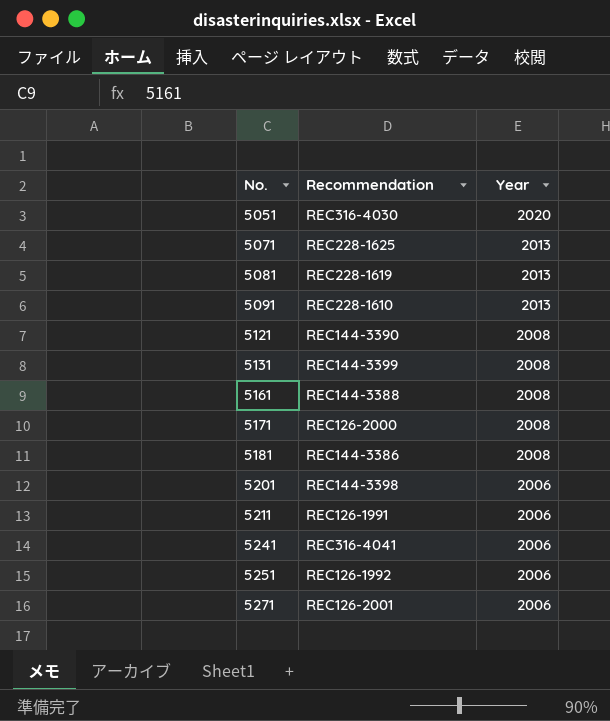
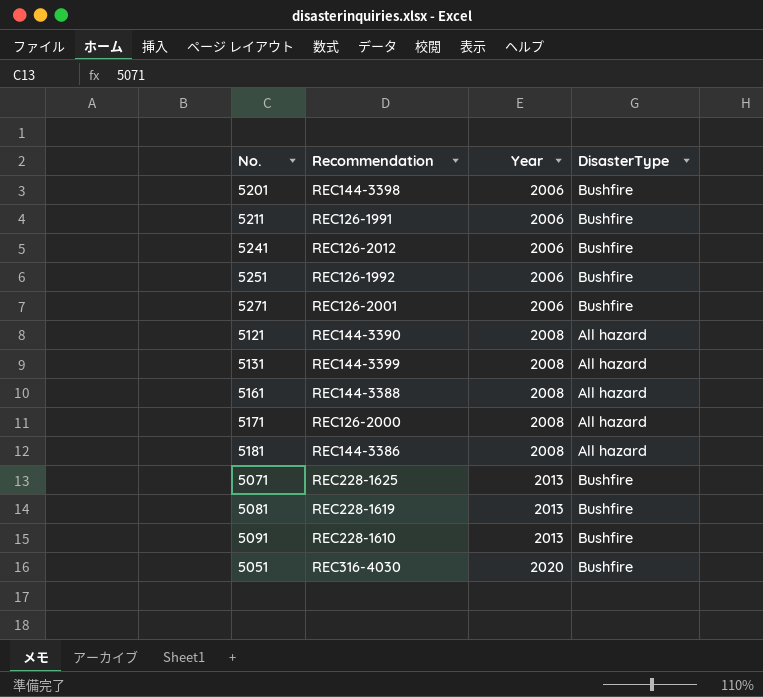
row order: No. ascending -> Year ascending
column DisasterType | position: none -> 4
5241 | Recommendation: REC316-4041 -> REC126-2012

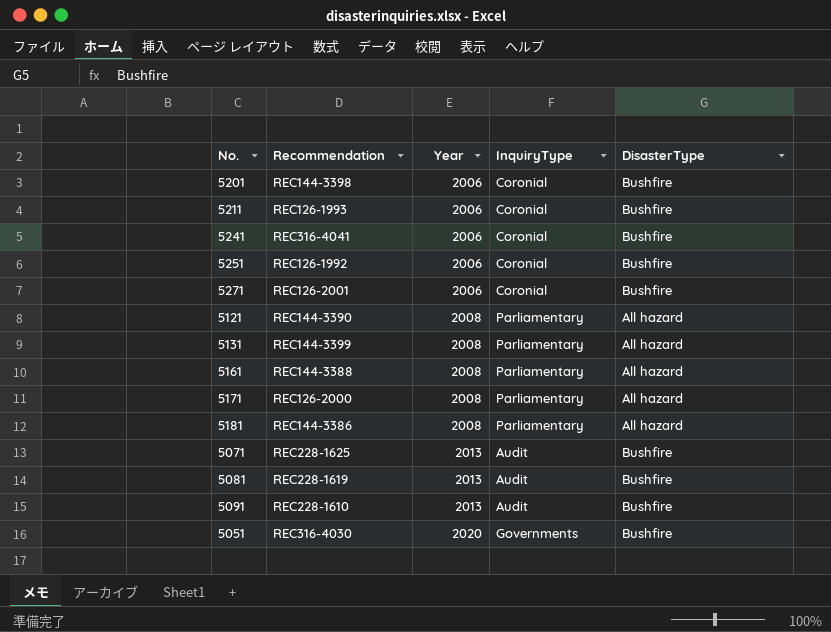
column InquiryType | position: none -> 4
5211 | Recommendation: REC126-1991 -> REC126-1993
5241 | Recommendation: REC126-2012 -> REC316-4041

